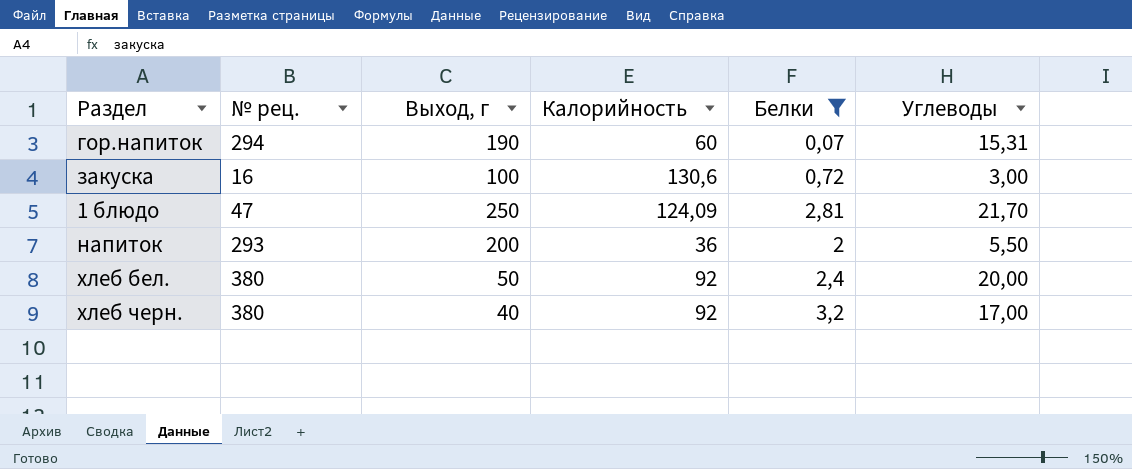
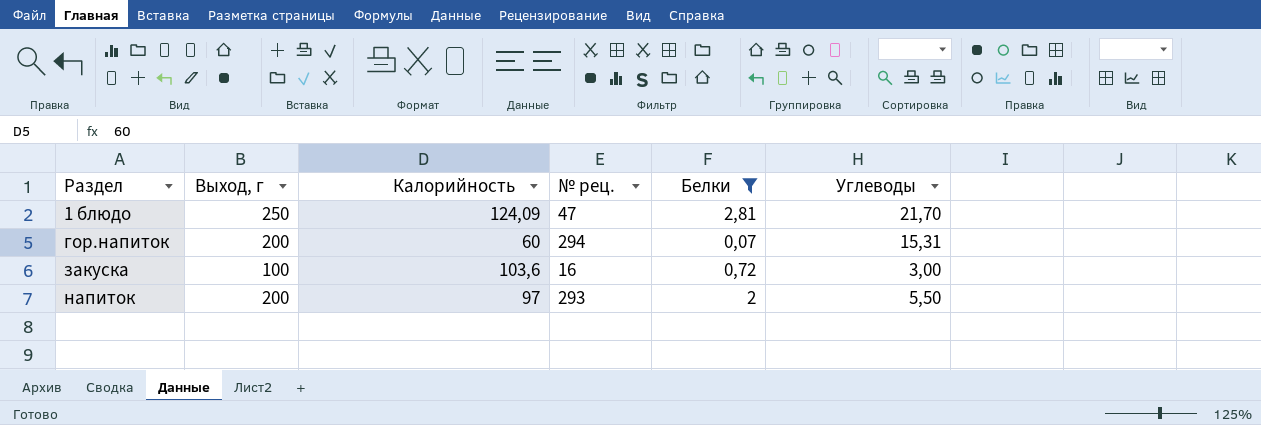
row order: none -> Раздел ascending
column № рец. | position: 2 -> 4
row хлеб бел.: 380 | 50 | 92 | 2,4 | 20,00 -> none
row хлеб черн.: 380 | 40 | 92 | 3,2 | 17,00 -> none
гор.напиток | Выход, г: 190 -> 200
закуска | Калорийность: 130,6 -> 103,6
напиток | Калорийность: 36 -> 97

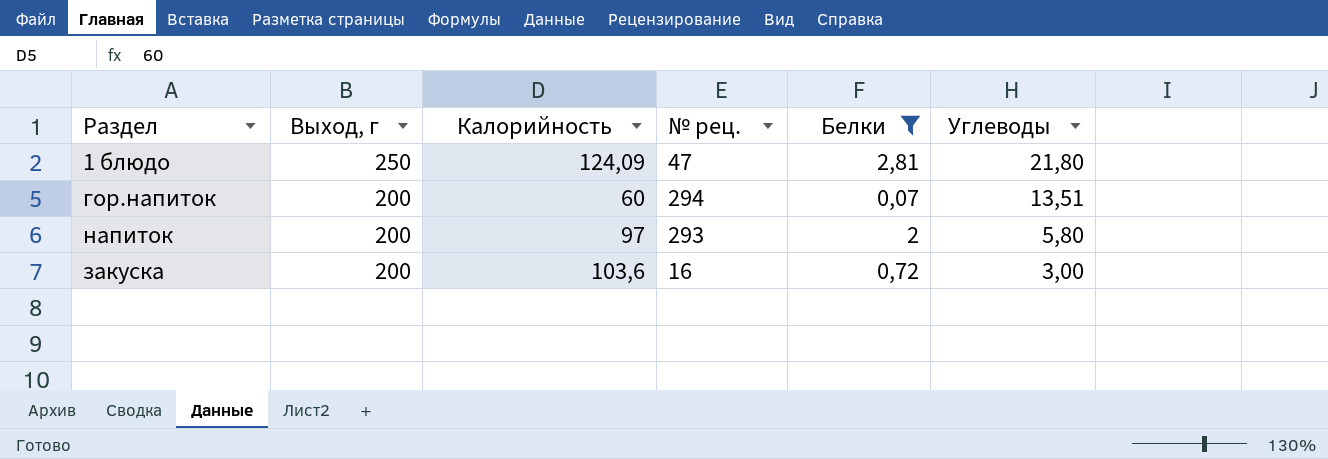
row order: Раздел ascending -> Выход, г descending
1 блюдо | Углеводы: 21,70 -> 21,80
гор.напиток | Углеводы: 15,31 -> 13,51
напиток | Углеводы: 5,50 -> 5,80
закуска | Выход, г: 100 -> 200

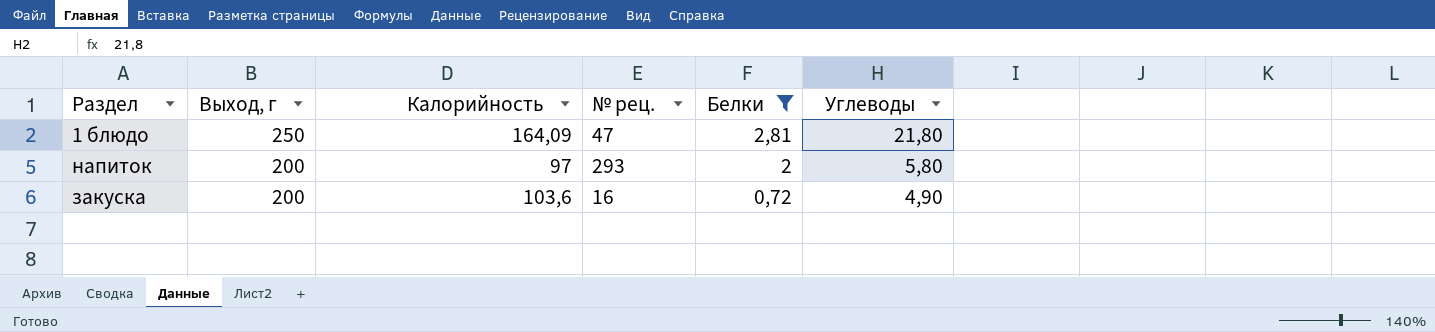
row гор.напиток: 200 | 60 | 294 | 0,07 | 13,51 -> none
1 блюдо | Калорийность: 124,09 -> 164,09
закуска | Углеводы: 3,00 -> 4,90

